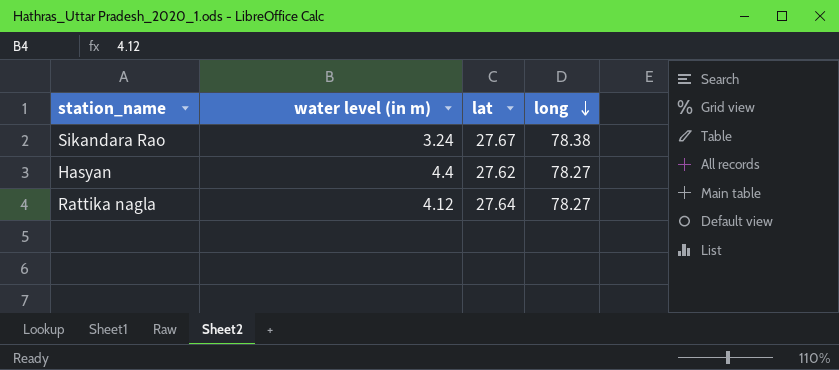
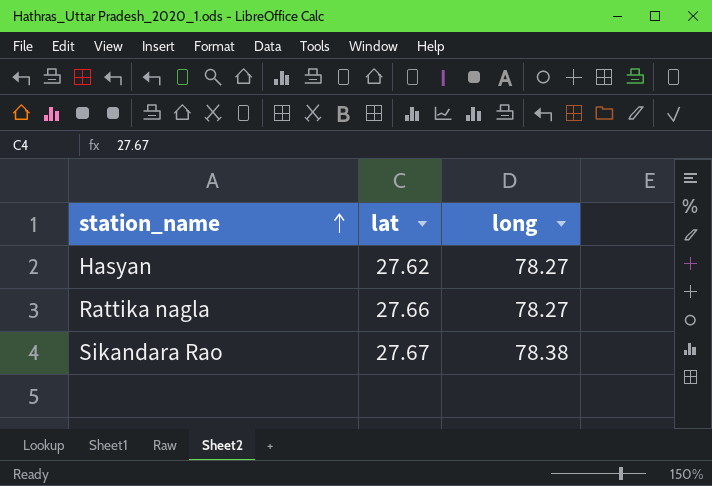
row order: long descending -> station_name ascending
column water level (in m) | position: 2 -> none
Rattika nagla | lat: 27.64 -> 27.66

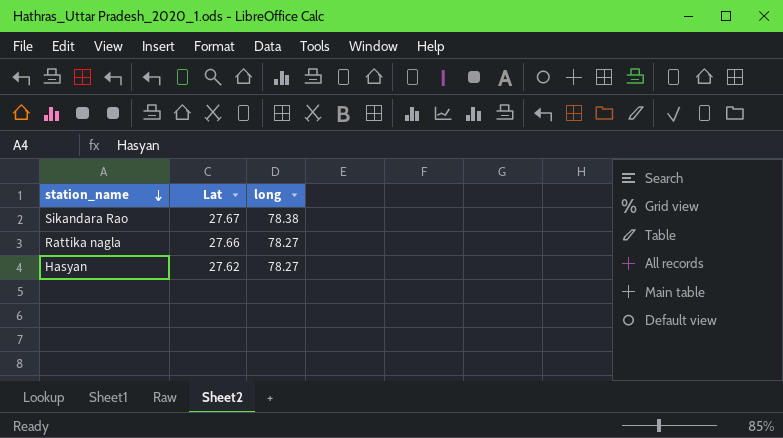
row order: station_name ascending -> station_name descending
column name: lat -> Lat

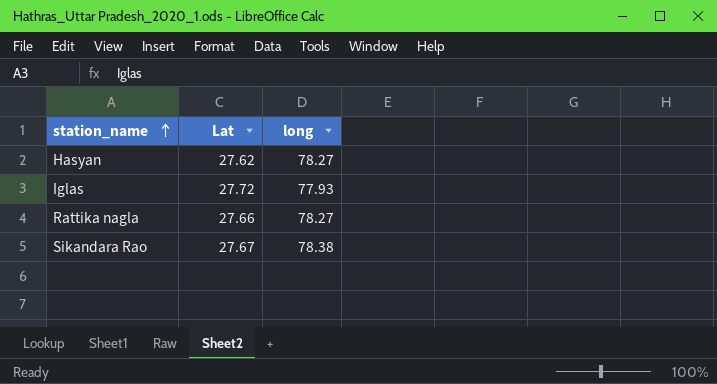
row order: station_name descending -> station_name ascending
row Iglas: none -> 27.72 | 77.93

